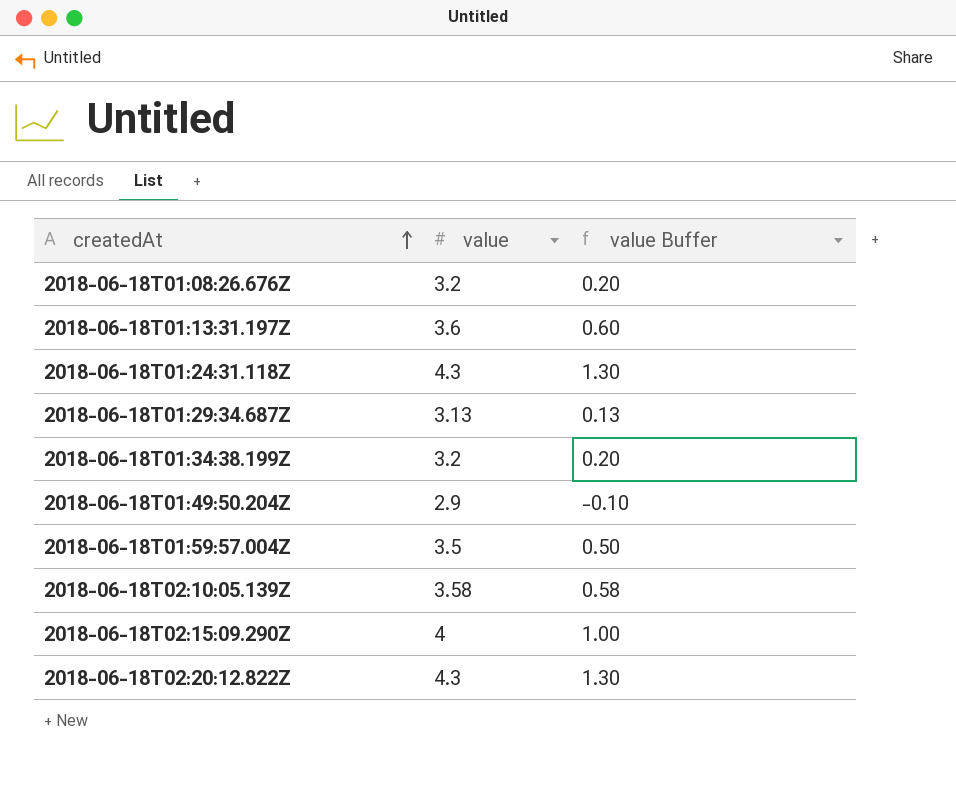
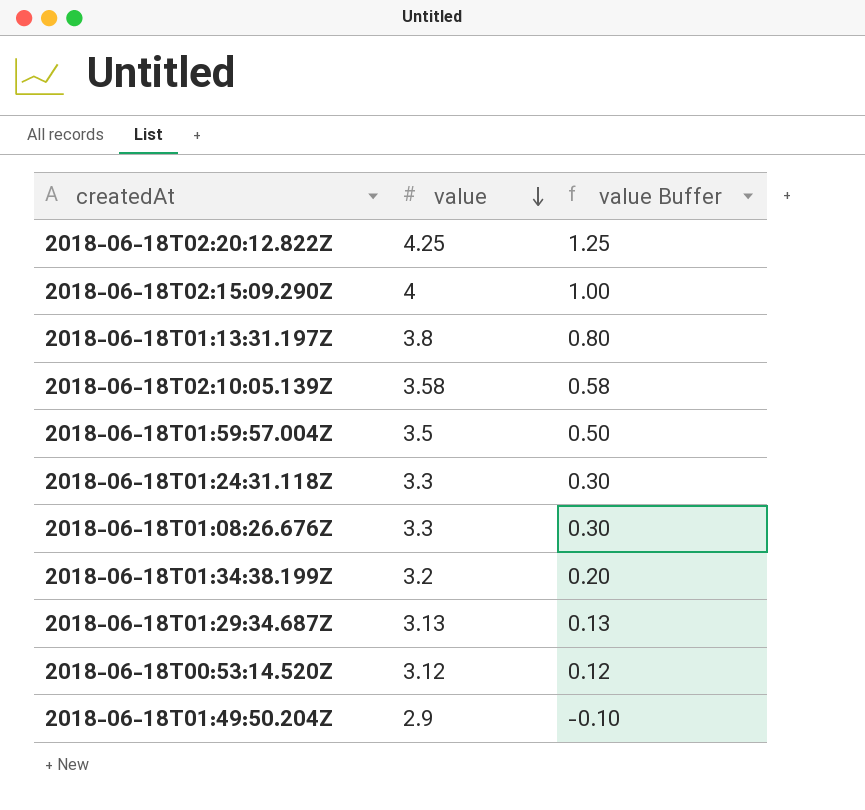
row order: createdAt ascending -> value descending
2018-06-18T02:20:12.822Z | value: 4.3 -> 4.25
2018-06-18T02:20:12.822Z | value Buffer: 1.30 -> 1.25
2018-06-18T01:13:31.197Z | value: 3.6 -> 3.8
2018-06-18T01:13:31.197Z | value Buffer: 0.60 -> 0.80
2018-06-18T01:24:31.118Z | value: 4.3 -> 3.3
2018-06-18T01:24:31.118Z | value Buffer: 1.30 -> 0.30
2018-06-18T01:08:26.676Z | value: 3.2 -> 3.3
2018-06-18T01:08:26.676Z | value Buffer: 0.20 -> 0.30
row 2018-06-18T00:53:14.520Z: none -> 3.12 | 0.12

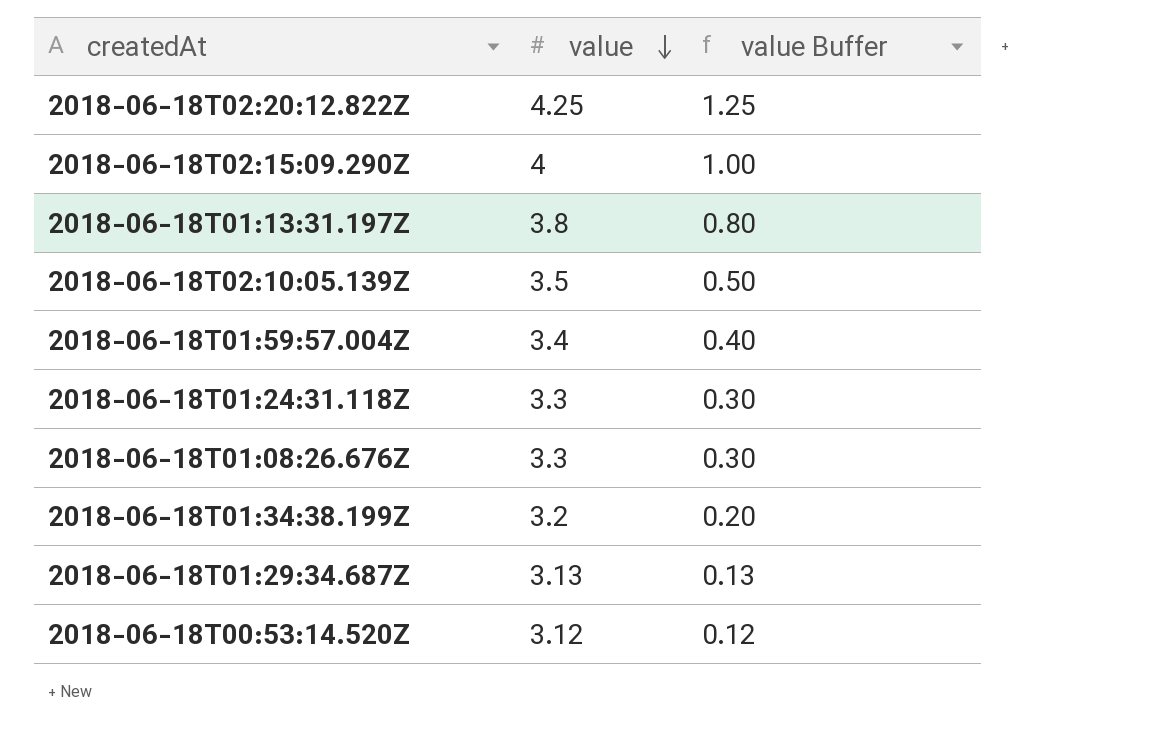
row 2018-06-18T01:49:50.204Z: 2.9 | -0.10 -> none
2018-06-18T02:10:05.139Z | value: 3.58 -> 3.5
2018-06-18T02:10:05.139Z | value Buffer: 0.58 -> 0.50
2018-06-18T01:59:57.004Z | value: 3.5 -> 3.4
2018-06-18T01:59:57.004Z | value Buffer: 0.50 -> 0.40

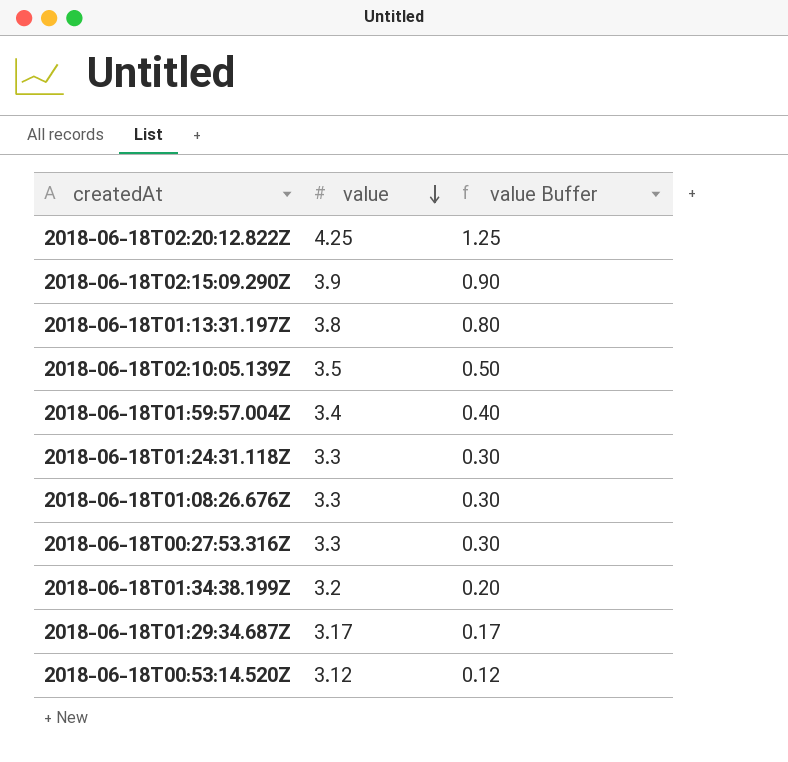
2018-06-18T02:15:09.290Z | value: 4 -> 3.9
2018-06-18T02:15:09.290Z | value Buffer: 1.00 -> 0.90
row 2018-06-18T00:27:53.316Z: none -> 3.3 | 0.30
2018-06-18T01:29:34.687Z | value: 3.13 -> 3.17
2018-06-18T01:29:34.687Z | value Buffer: 0.13 -> 0.17

